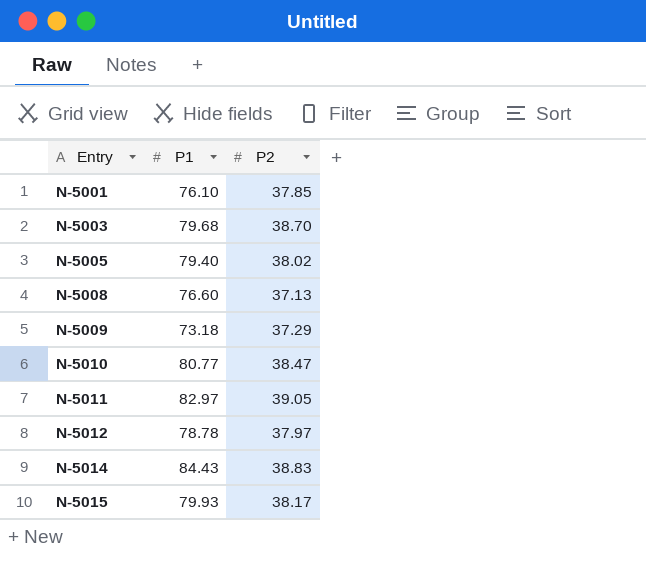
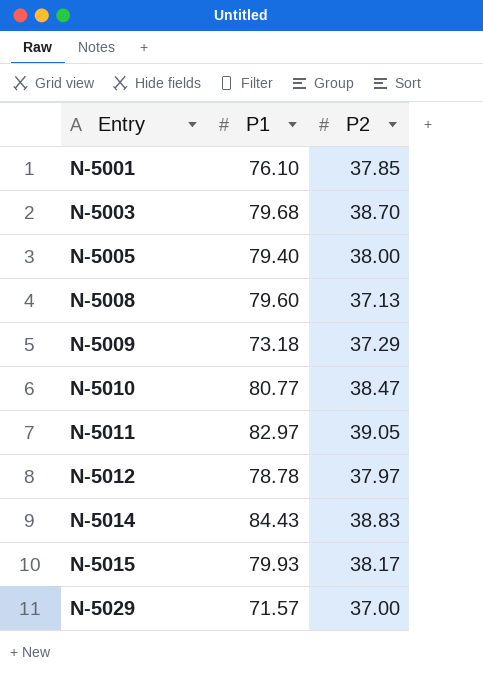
N-5005 | P2: 38.02 -> 38.00
N-5008 | P1: 76.60 -> 79.60
row N-5029: none -> 71.57 | 37.00

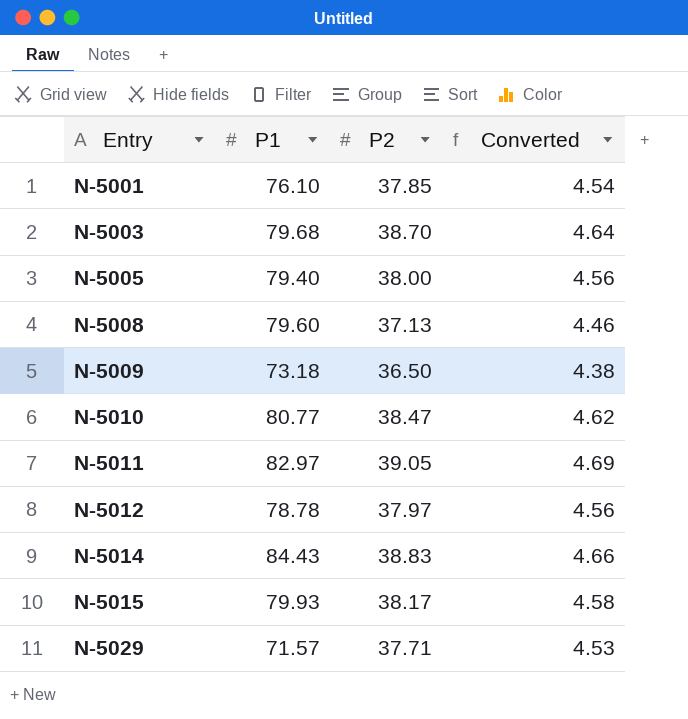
column Converted | formula: none -> [P2] * 0.12
N-5009 | P2: 37.29 -> 36.50
N-5029 | P2: 37.00 -> 37.71

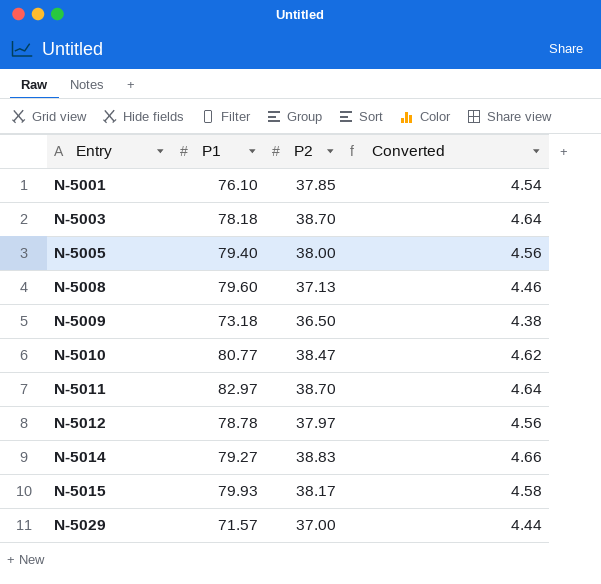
N-5003 | P1: 79.68 -> 78.18
N-5011 | P2: 39.05 -> 38.70
N-5011 | Converted: 4.69 -> 4.64
N-5014 | P1: 84.43 -> 79.27
N-5029 | P2: 37.71 -> 37.00
N-5029 | Converted: 4.53 -> 4.44

